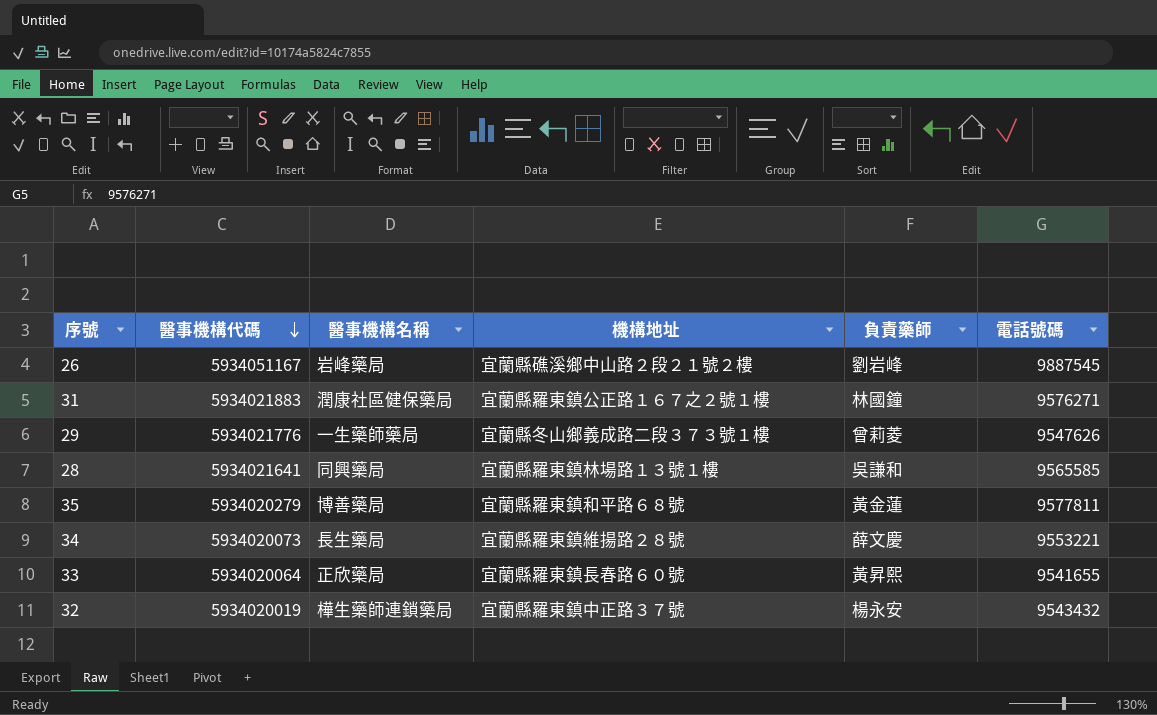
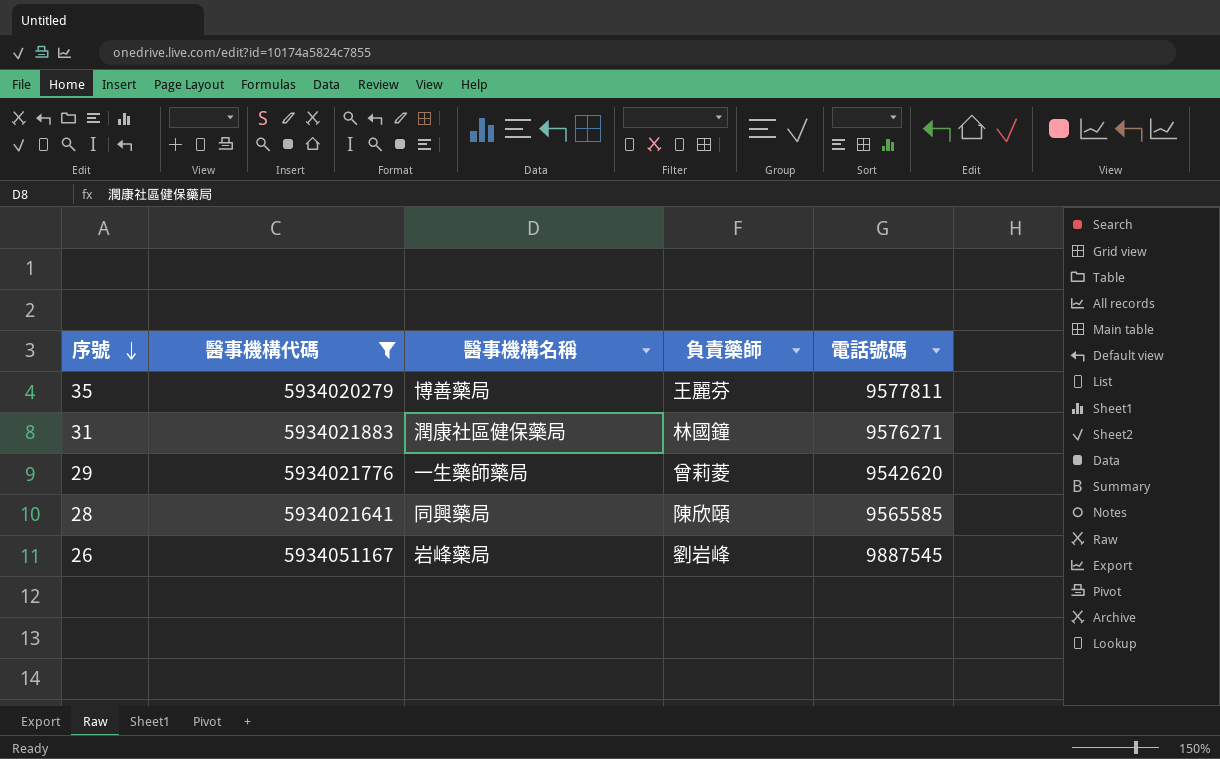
filter: none -> 醫事機構代碼 >= 5934020279
row order: 醫事機構代碼 descending -> 序號 descending
column 機構地址 | position: 4 -> none
35 | 負責藥師: 黃金蓮 -> 王麗芬
29 | 電話號碼: 9547626 -> 9542620
28 | 負責藥師: 吳謙和 -> 陳欣頤

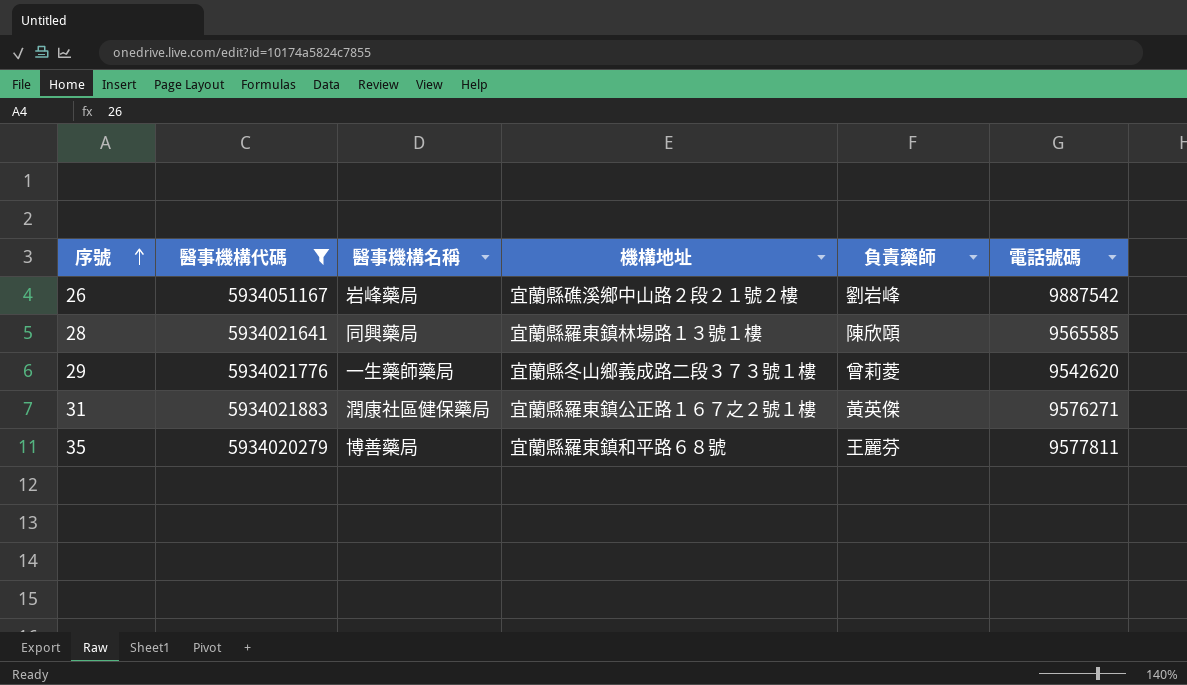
row order: 序號 descending -> 序號 ascending
column 機構地址 | position: none -> 4
26 | 電話號碼: 9887545 -> 9887542
31 | 負責藥師: 林國鐘 -> 黃英傑

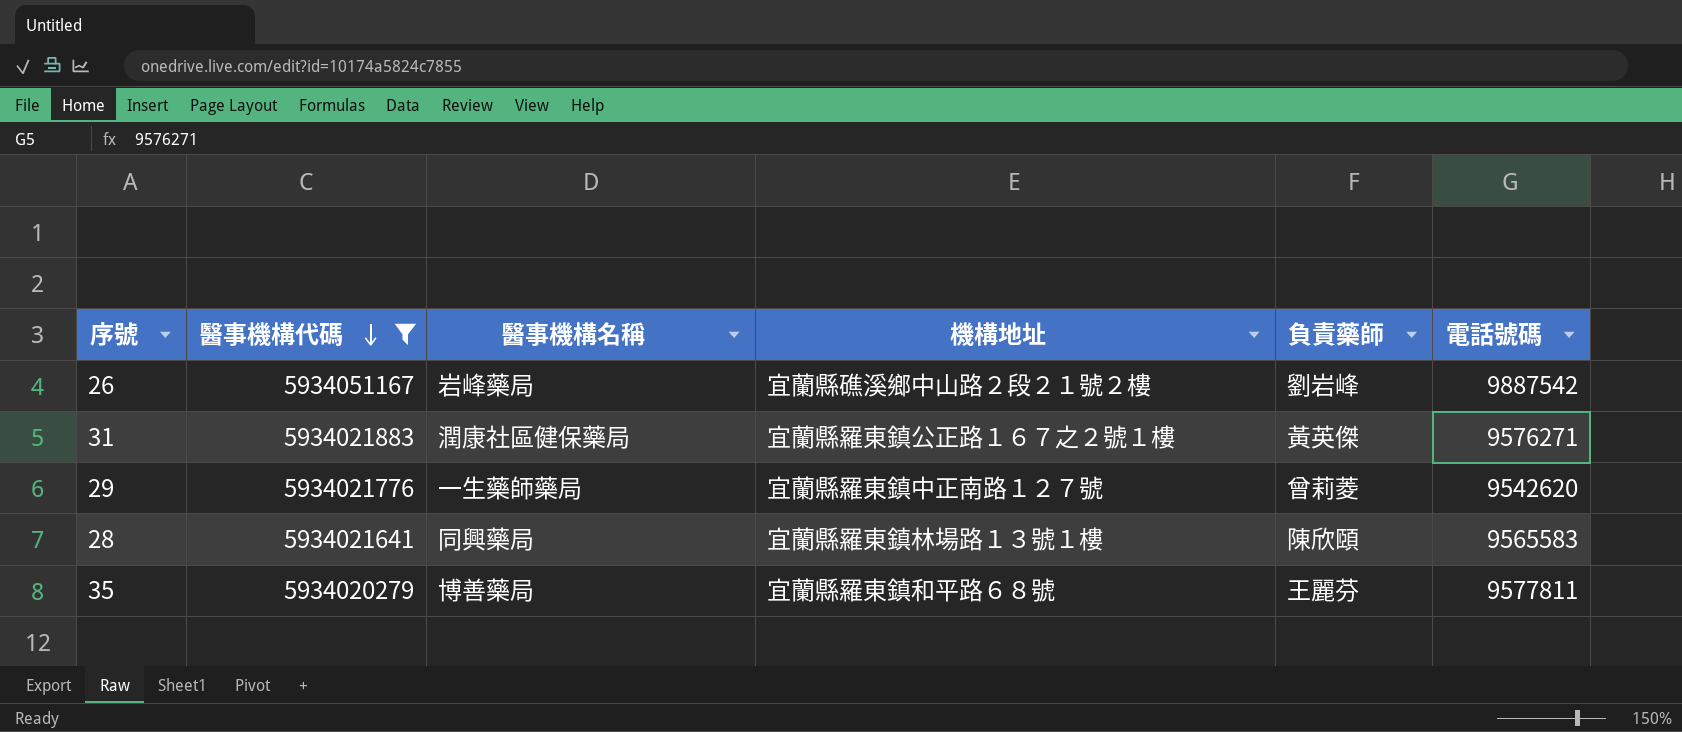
row order: 序號 ascending -> 醫事機構代碼 descending
29 | 機構地址: 宜蘭縣冬山鄉義成路二段３７３號１樓 -> 宜蘭縣羅東鎮中正南路１２７號
28 | 電話號碼: 9565585 -> 9565583

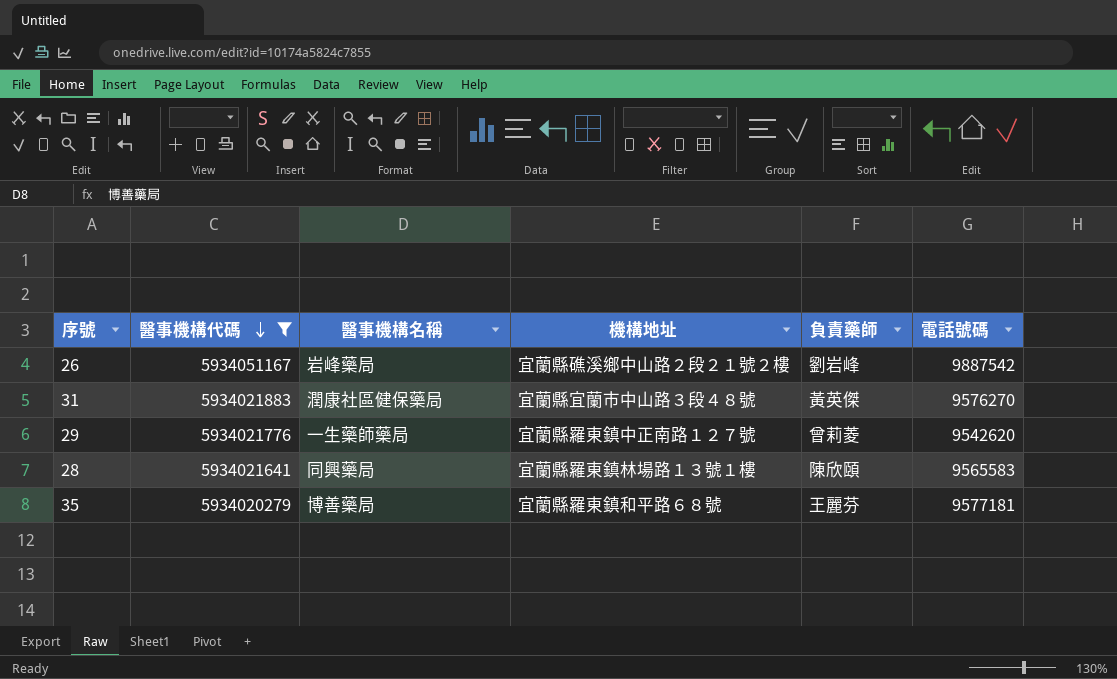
31 | 機構地址: 宜蘭縣羅東鎮公正路１６７之２號１樓 -> 宜蘭縣宜蘭市中山路３段４８號
31 | 電話號碼: 9576271 -> 9576270
35 | 電話號碼: 9577811 -> 9577181

